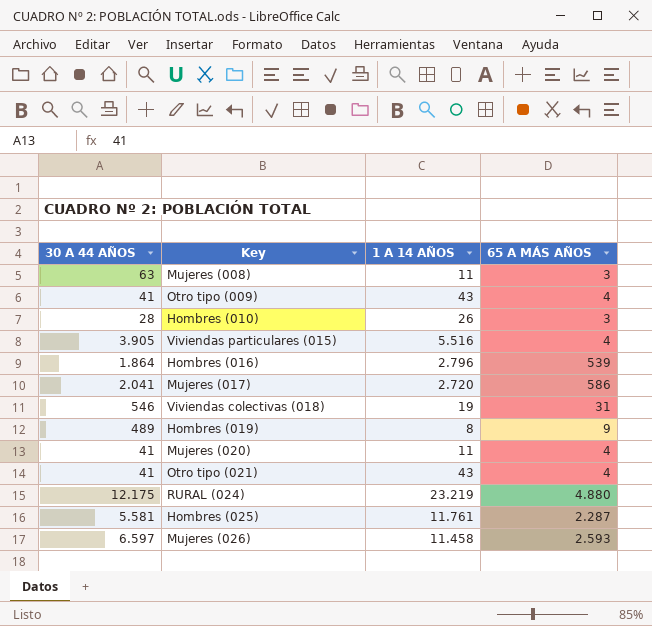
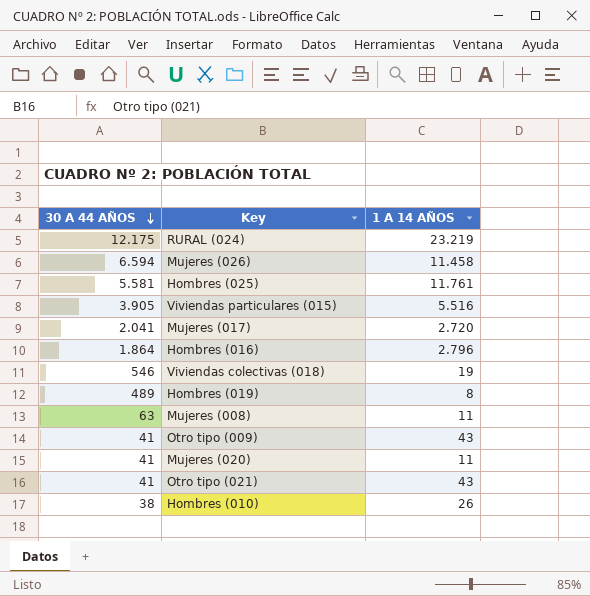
row order: none -> 30 A 44 AÑOS descending
column 65 A MÁS AÑOS | position: 4 -> none
Mujeres (026) | 30 A 44 AÑOS: 6.597 -> 6.594
Hombres (010) | 30 A 44 AÑOS: 28 -> 38

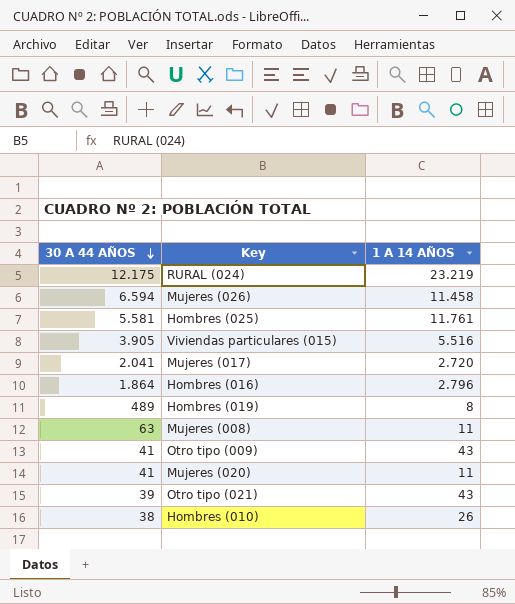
row Viviendas colectivas (018): 546 | 19 -> none
Otro tipo (021) | 30 A 44 AÑOS: 41 -> 39

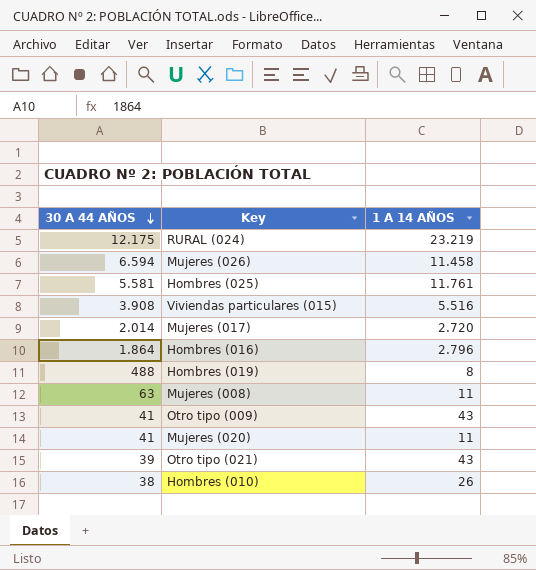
Viviendas particulares (015) | 30 A 44 AÑOS: 3.905 -> 3.908
Mujeres (017) | 30 A 44 AÑOS: 2.041 -> 2.014
Hombres (019) | 30 A 44 AÑOS: 489 -> 488

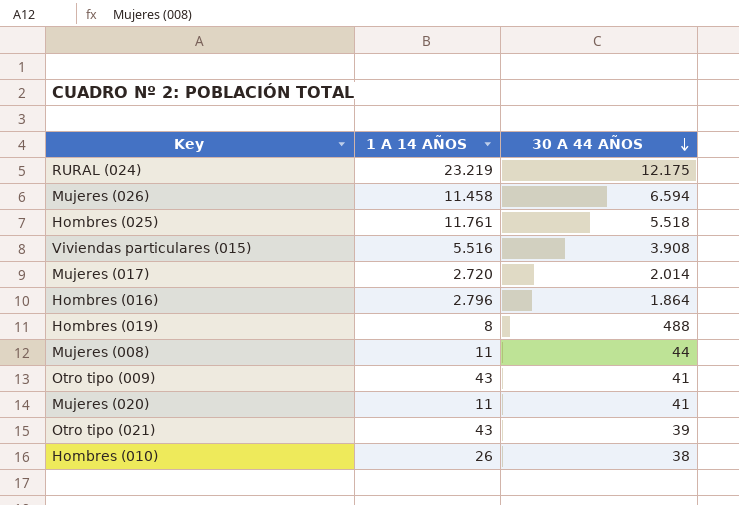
column 30 A 44 AÑOS | position: 1 -> 3
Hombres (025) | 30 A 44 AÑOS: 5.581 -> 5.518
Mujeres (008) | 30 A 44 AÑOS: 63 -> 44

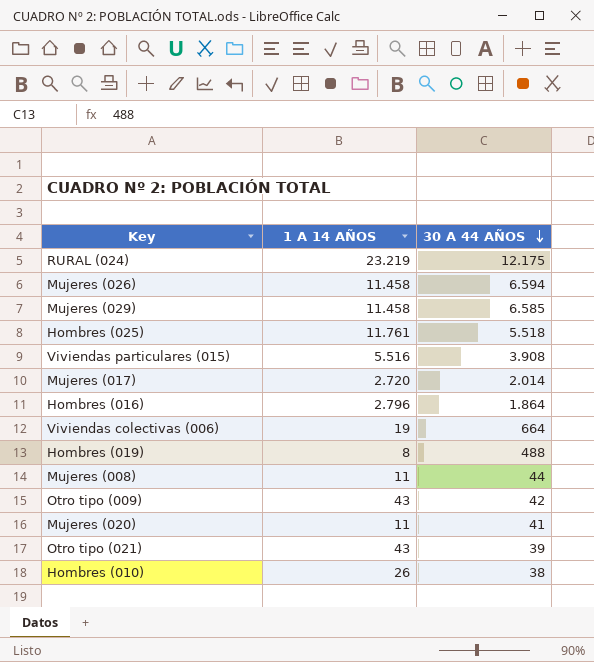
row Mujeres (029): none -> 11.458 | 6.585
row Viviendas colectivas (006): none -> 19 | 664
Otro tipo (009) | 30 A 44 AÑOS: 41 -> 42

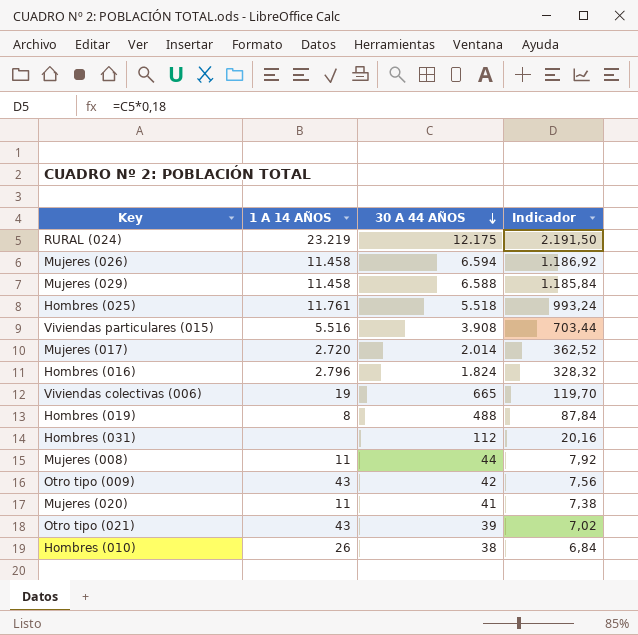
column Indicador | formula: none -> [30 A 44 AÑOS] * 0,18
Mujeres (029) | 30 A 44 AÑOS: 6.585 -> 6.588
Hombres (016) | 30 A 44 AÑOS: 1.864 -> 1.824
Viviendas colectivas (006) | 30 A 44 AÑOS: 664 -> 665
row Hombres (031): none -> none | 112 | 20,16

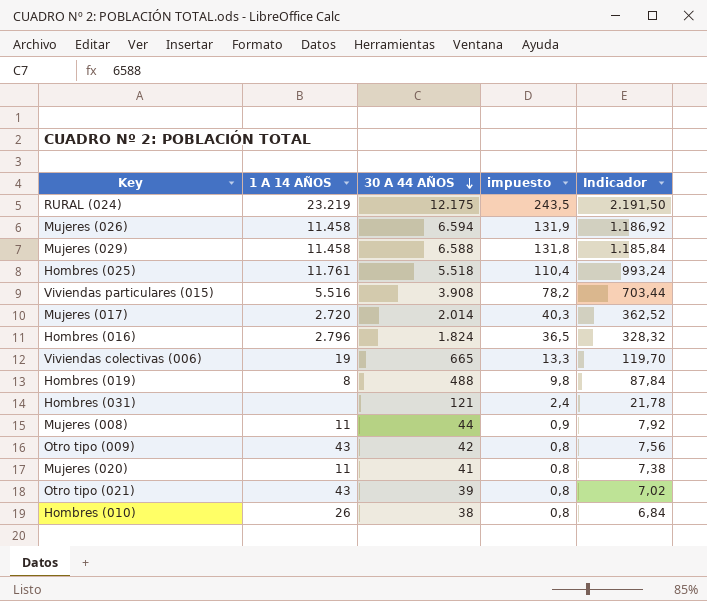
column impuesto | formula: none -> [30 A 44 AÑOS] * 0,02
Hombres (031) | 30 A 44 AÑOS: 112 -> 121
Hombres (031) | Indicador: 20,16 -> 21,78

